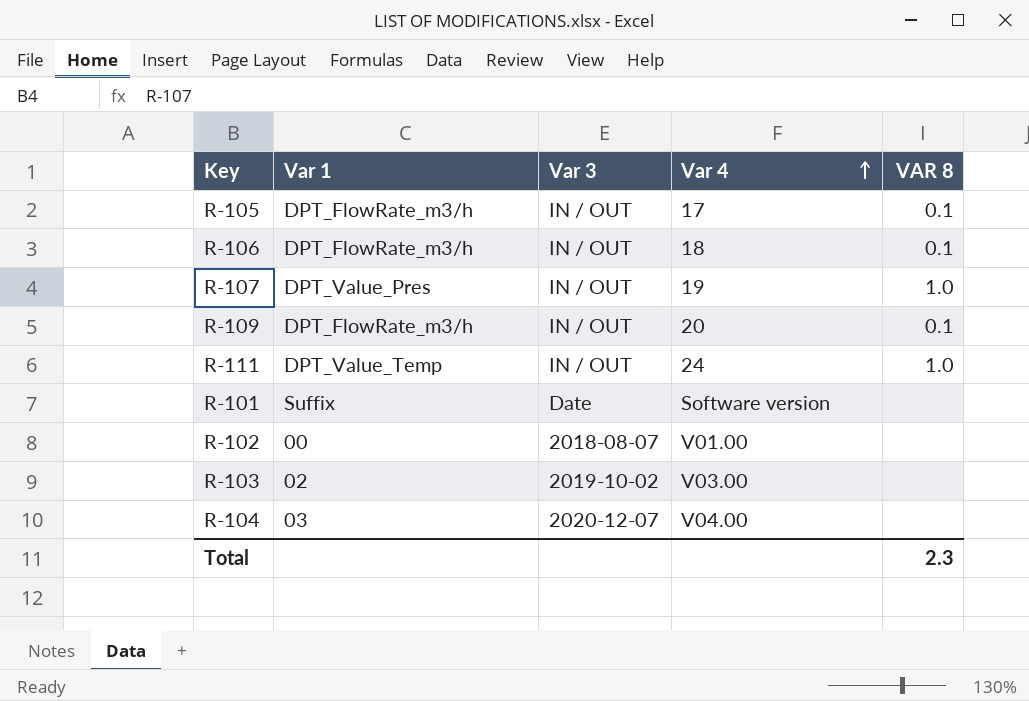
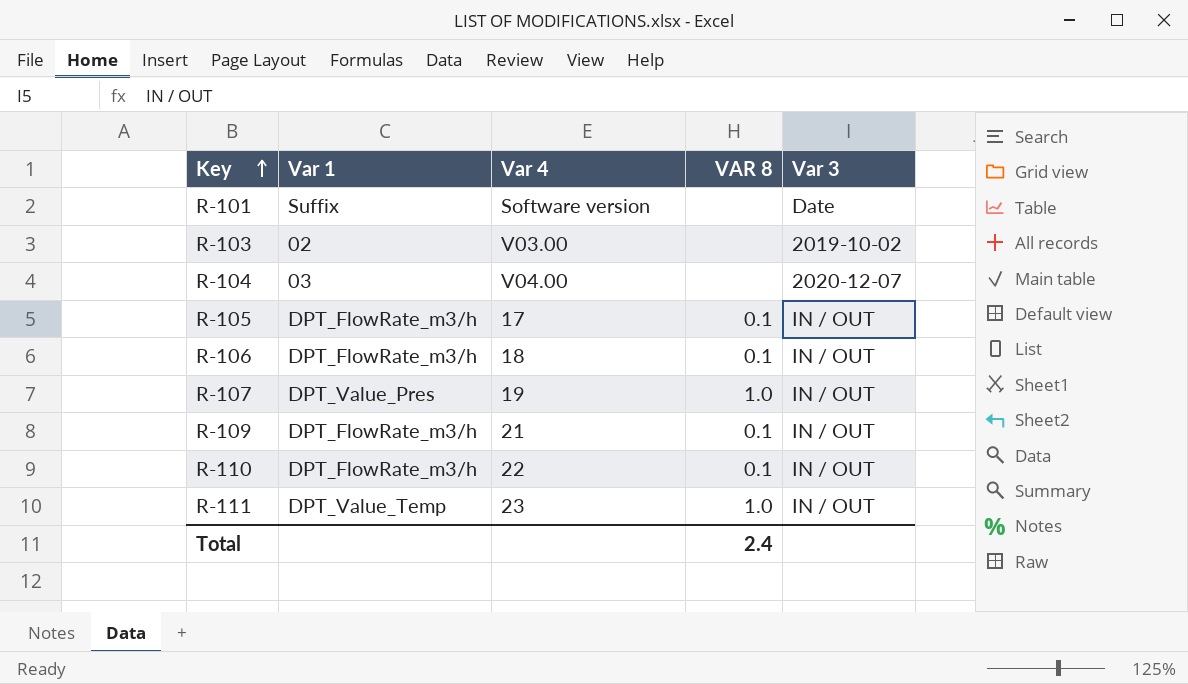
row order: Var 4 ascending -> Key ascending
column Var 3 | position: 3 -> 5
row R-102: 00 | 2018-08-07 | V01.00 | none -> none
R-109 | Var 4: 20 -> 21
row R-110: none -> DPT_FlowRate_m3/h | 22 | 0.1 | IN / OUT
R-111 | Var 4: 24 -> 23
Total | VAR 8: 2.3 -> 2.4

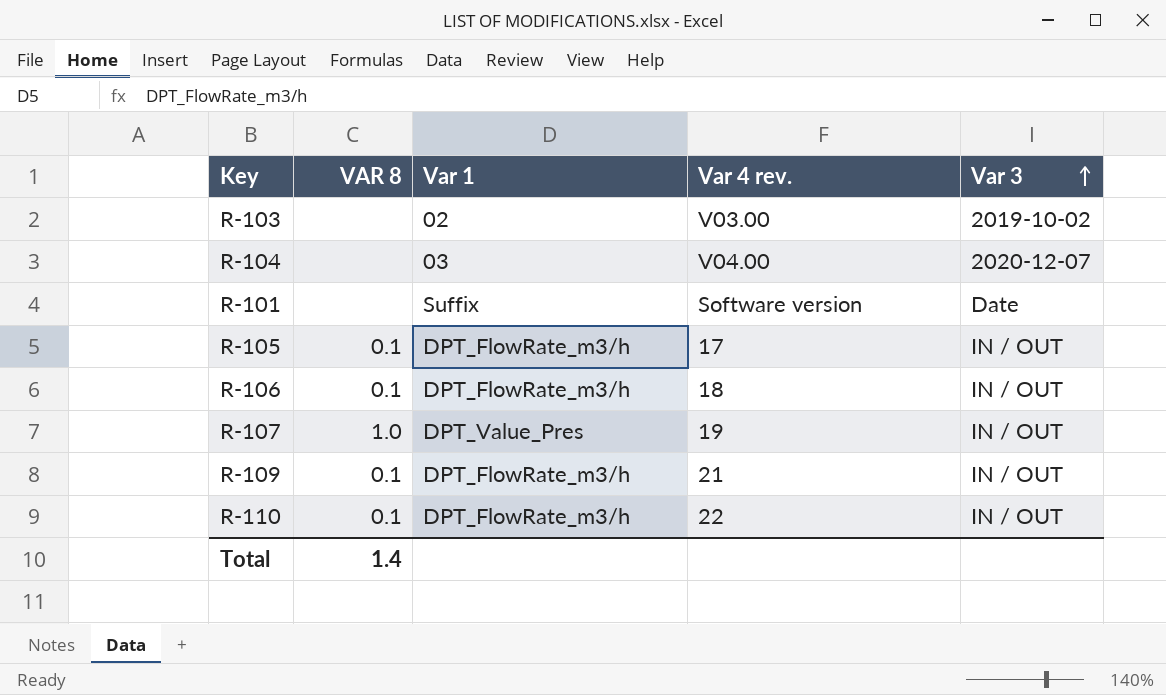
row order: Key ascending -> Var 3 ascending
column VAR 8 | position: 4 -> 2
column name: Var 4 -> Var 4 rev.
row R-111: DPT_Value_Temp | 23 | 1.0 | IN / OUT -> none
Total | VAR 8: 2.4 -> 1.4

